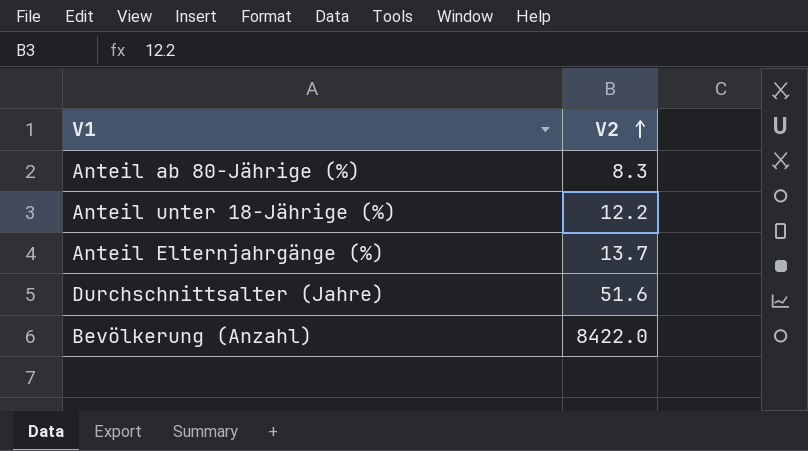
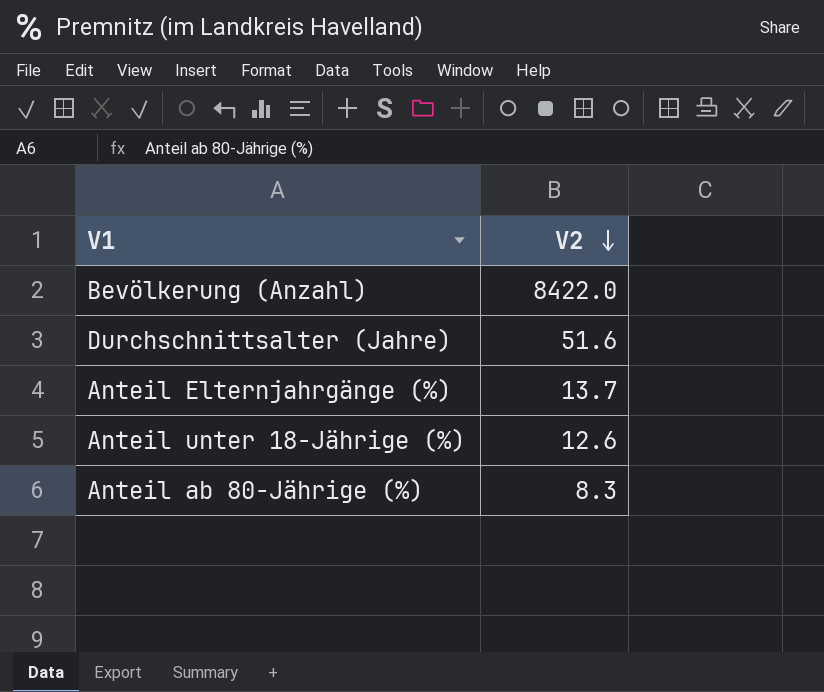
row order: V2 ascending -> V2 descending
Anteil unter 18-Jährige (%) | V2: 12.2 -> 12.6

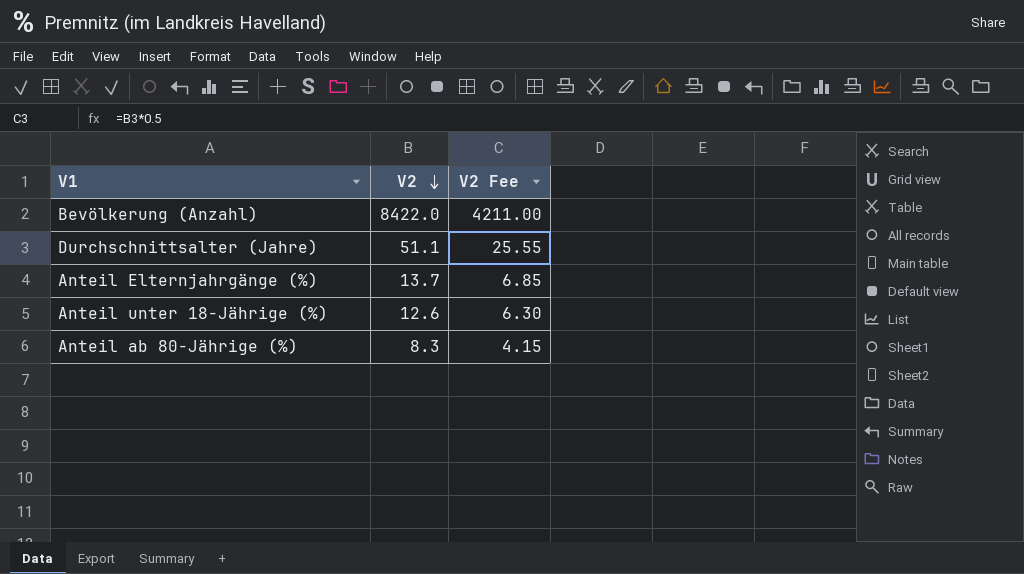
column V2 Fee | formula: none -> [V2] * 0.5
Durchschnittsalter (Jahre) | V2: 51.6 -> 51.1

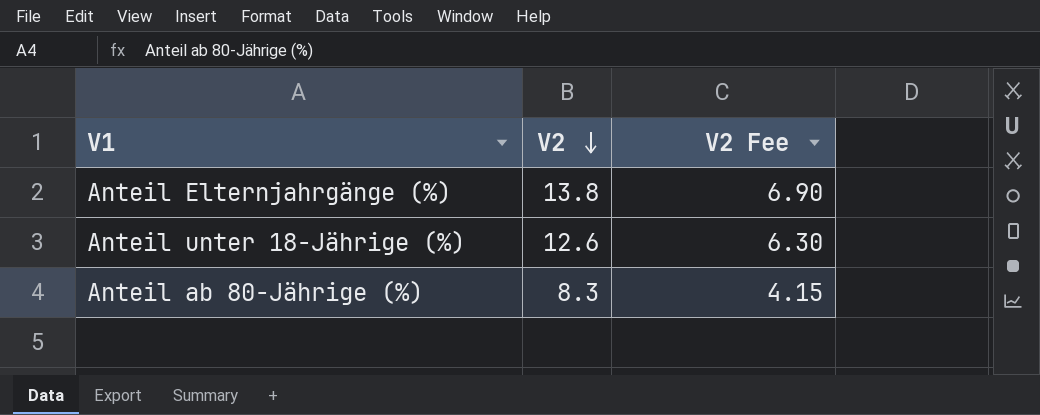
row Bevölkerung (Anzahl): 8422.0 | 4211.00 -> none
row Durchschnittsalter (Jahre): 51.1 | 25.55 -> none
Anteil Elternjahrgänge (%) | V2: 13.7 -> 13.8
Anteil Elternjahrgänge (%) | V2 Fee: 6.85 -> 6.90

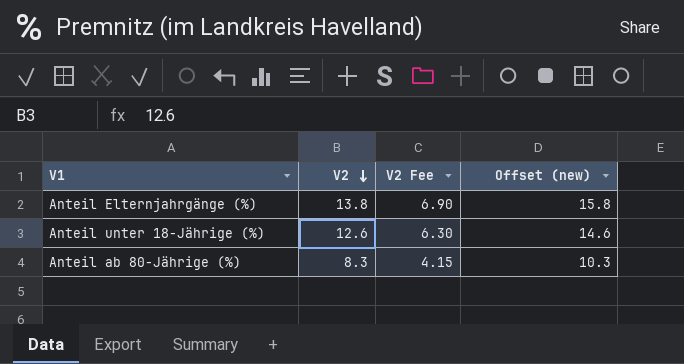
column Offset (new) | formula: none -> [V2] + 2

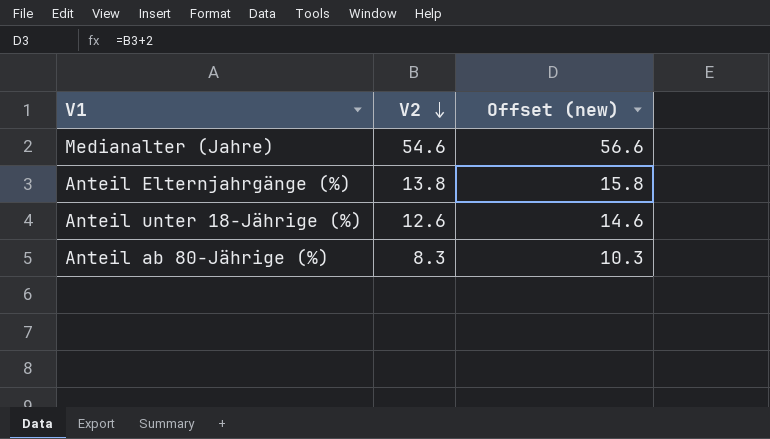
column V2 Fee | formula: [V2] * 0.5 -> none
row Medianalter (Jahre): none -> 54.6 | 56.6

